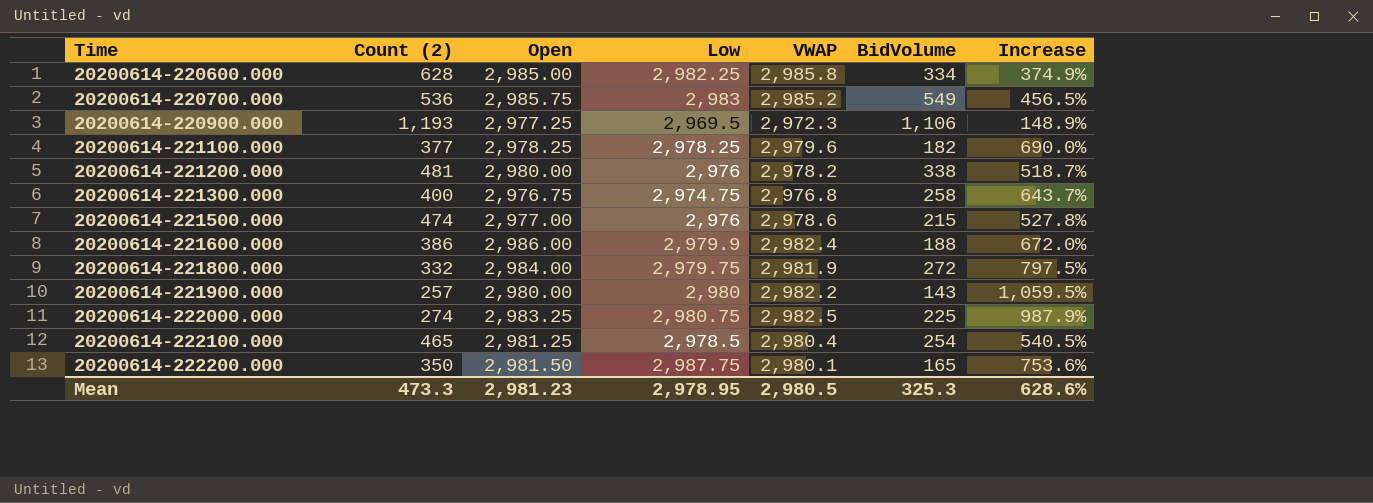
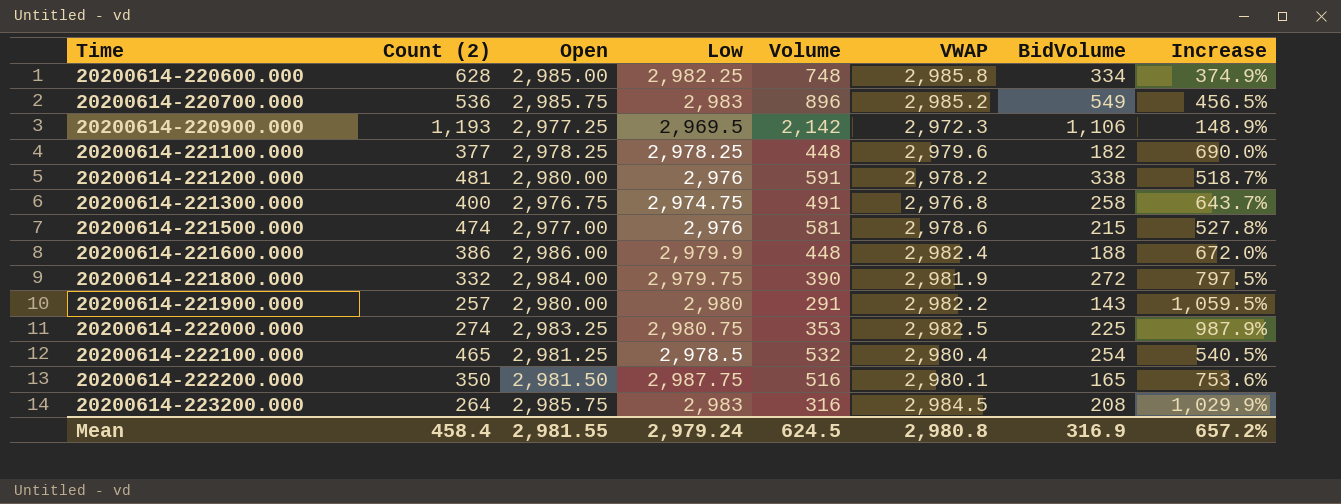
column Volume | position: none -> 5
row 20200614-223200.000: none -> 264 | 2,985.75 | 2,983 | 316 | 2,984.5 | 208 | 1,029.9%
Mean | Count (2): 473.3 -> 458.4
Mean | Open: 2,981.23 -> 2,981.55
Mean | Low: 2,978.95 -> 2,979.24
Mean | VWAP: 2,980.5 -> 2,980.8
Mean | BidVolume: 325.3 -> 316.9
Mean | Increase: 628.6% -> 657.2%

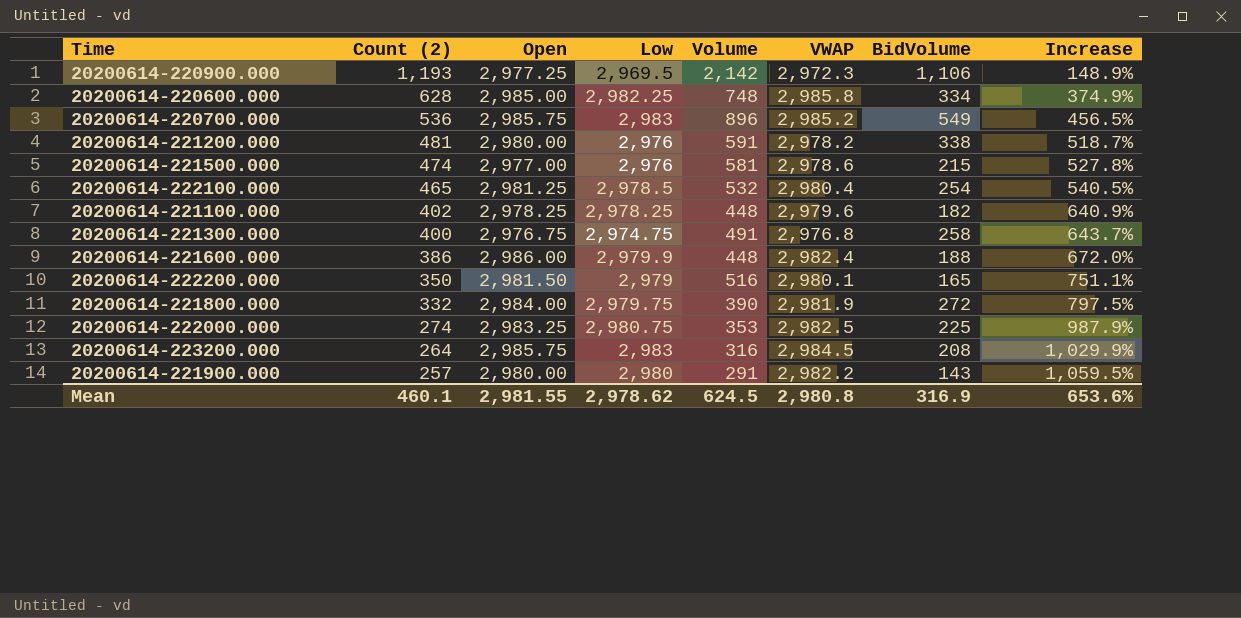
row order: Time ascending -> Count (2) descending
20200614-221100.000 | Count (2): 377 -> 402
20200614-221100.000 | Increase: 690.0% -> 640.9%
20200614-222200.000 | Low: 2,987.75 -> 2,979
20200614-222200.000 | Increase: 753.6% -> 751.1%
Mean | Count (2): 458.4 -> 460.1
Mean | Low: 2,979.24 -> 2,978.62
Mean | Increase: 657.2% -> 653.6%

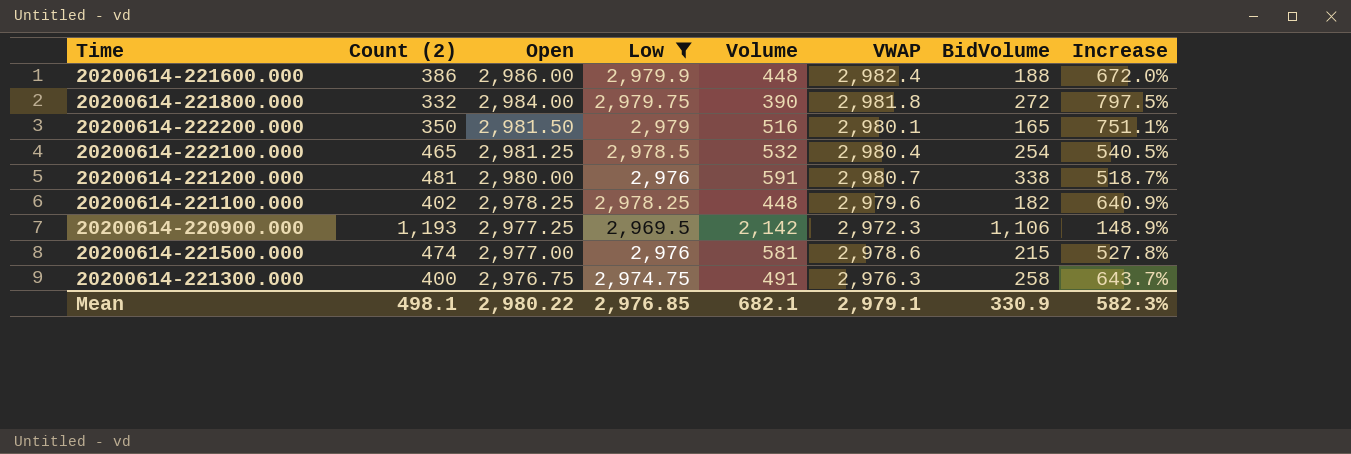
filter: none -> Low <= 2,979.9
row order: Count (2) descending -> Open descending
20200614-221800.000 | VWAP: 2,981.9 -> 2,981.8
20200614-221200.000 | VWAP: 2,978.2 -> 2,980.7
20200614-221300.000 | VWAP: 2,976.8 -> 2,976.3
Mean | Count (2): 460.1 -> 498.1
Mean | Open: 2,981.55 -> 2,980.22
Mean | Low: 2,978.62 -> 2,976.85
Mean | Volume: 624.5 -> 682.1
Mean | VWAP: 2,980.8 -> 2,979.1
Mean | BidVolume: 316.9 -> 330.9
Mean | Increase: 653.6% -> 582.3%

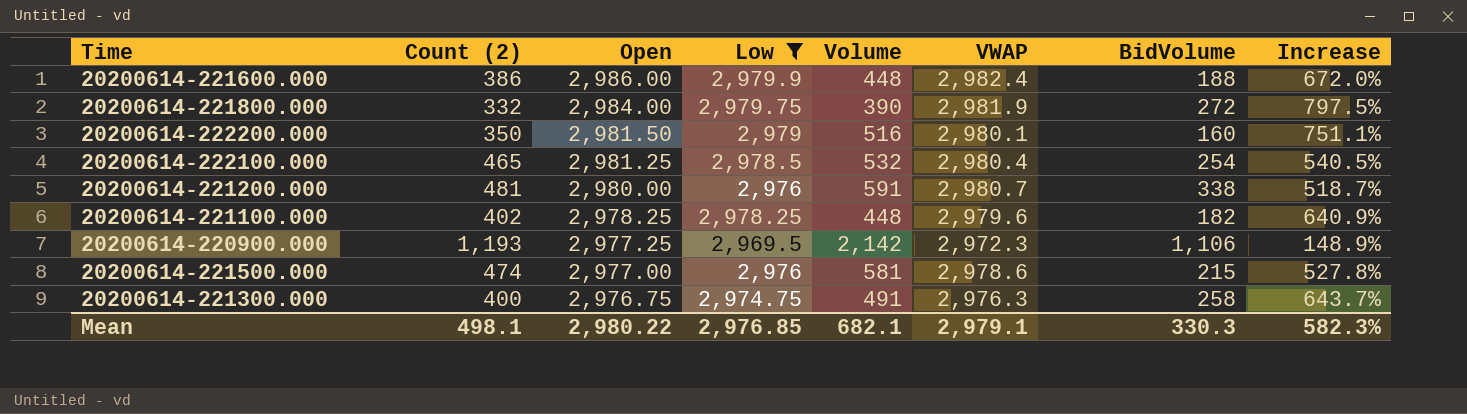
20200614-221800.000 | VWAP: 2,981.8 -> 2,981.9
20200614-222200.000 | BidVolume: 165 -> 160
Mean | BidVolume: 330.9 -> 330.3

